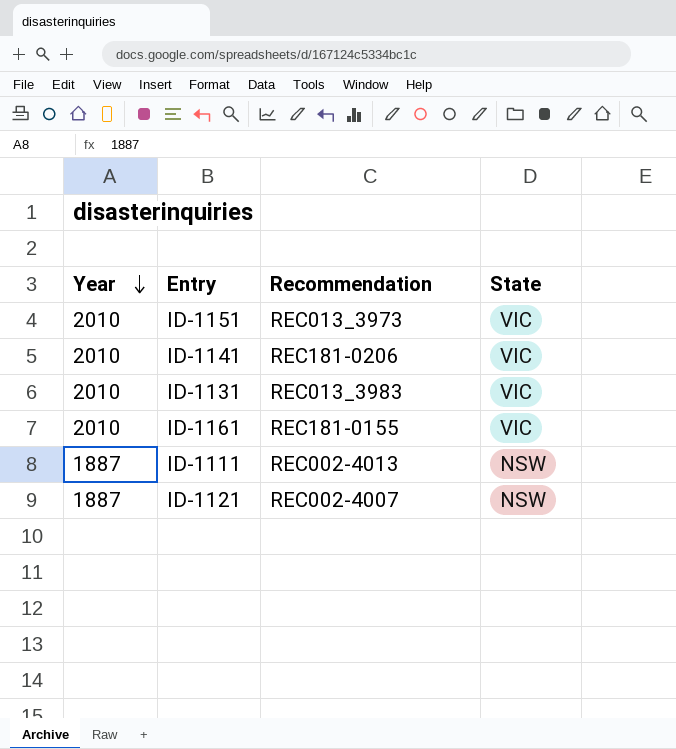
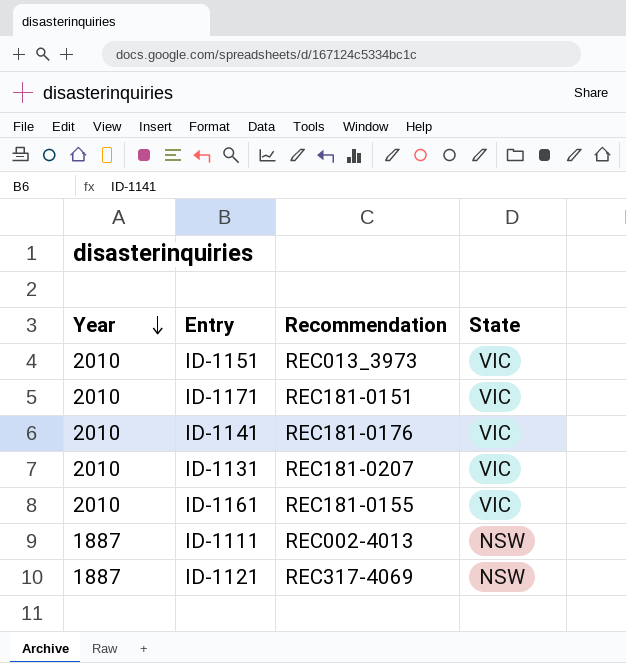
row ID-1171: none -> 2010 | REC181-0151 | VIC
ID-1141 | Recommendation: REC181-0206 -> REC181-0176
ID-1131 | Recommendation: REC013_3983 -> REC181-0207
ID-1121 | Recommendation: REC002-4007 -> REC317-4069

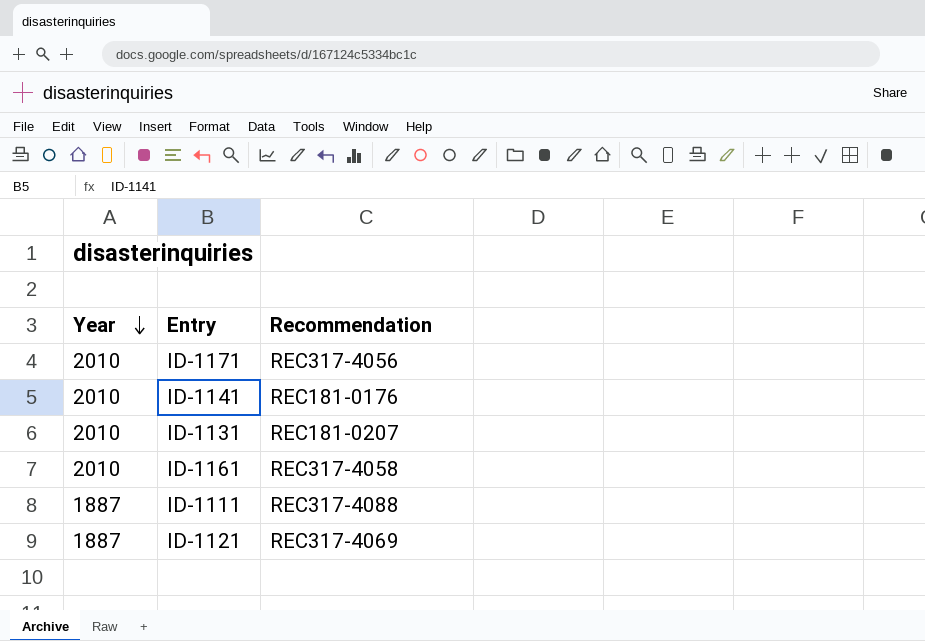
column State | position: 4 -> none
row ID-1151: 2010 | REC013_3973 | VIC -> none
ID-1171 | Recommendation: REC181-0151 -> REC317-4056
ID-1161 | Recommendation: REC181-0155 -> REC317-4058
ID-1111 | Recommendation: REC002-4013 -> REC317-4088

